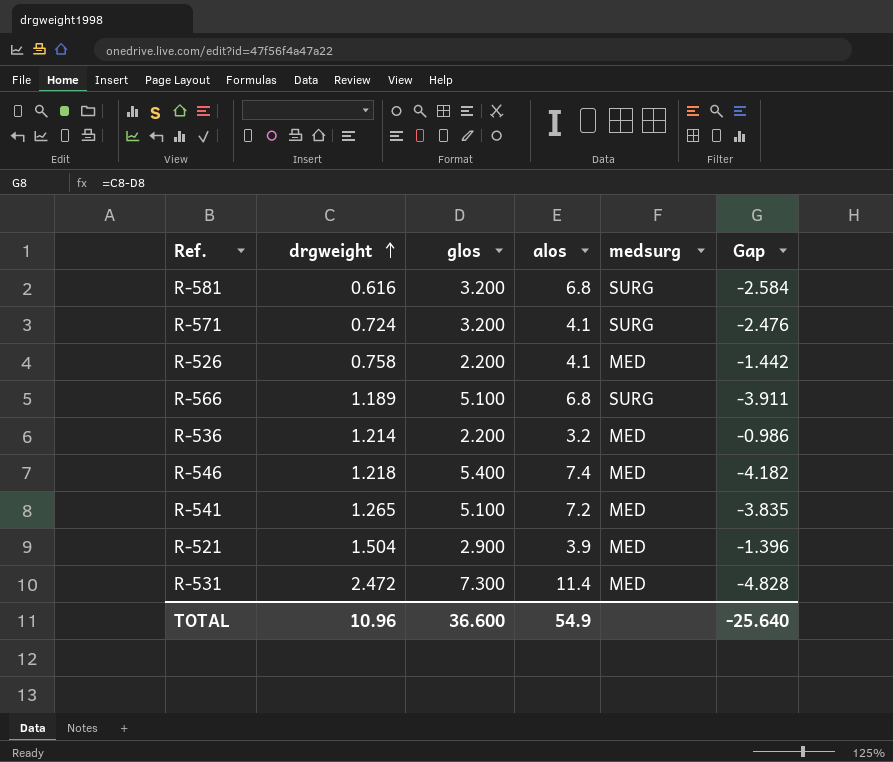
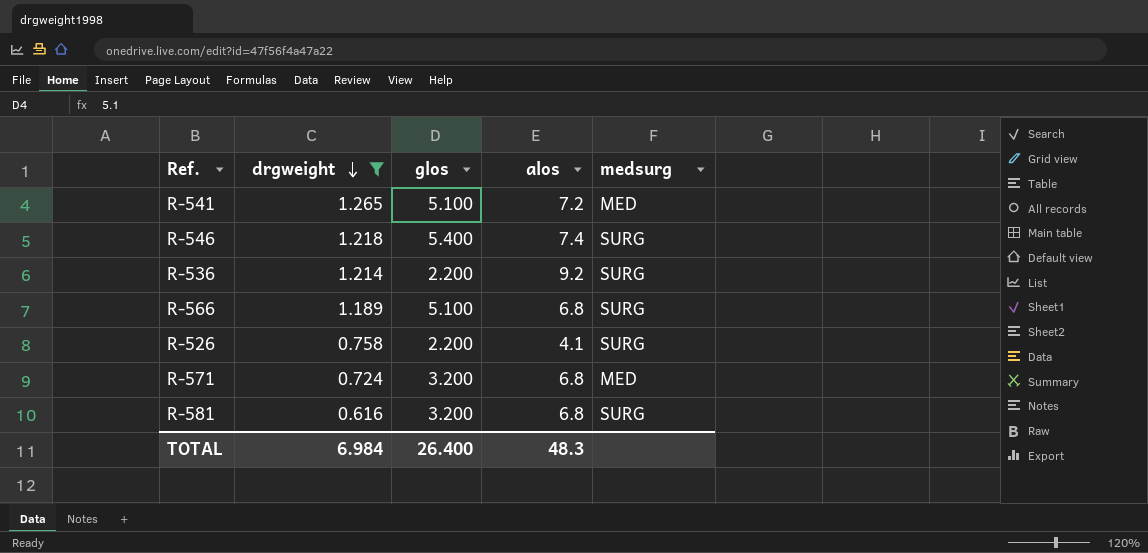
filter: none -> drgweight <= 1.265
row order: drgweight ascending -> drgweight descending
column Gap | formula: [drgweight] - [glos] -> none
R-546 | medsurg: MED -> SURG
R-536 | alos: 3.2 -> 9.2
R-536 | medsurg: MED -> SURG
R-526 | medsurg: MED -> SURG
R-571 | alos: 4.1 -> 6.8
R-571 | medsurg: SURG -> MED
TOTAL | drgweight: 10.96 -> 6.984
TOTAL | glos: 36.600 -> 26.400
TOTAL | alos: 54.9 -> 48.3

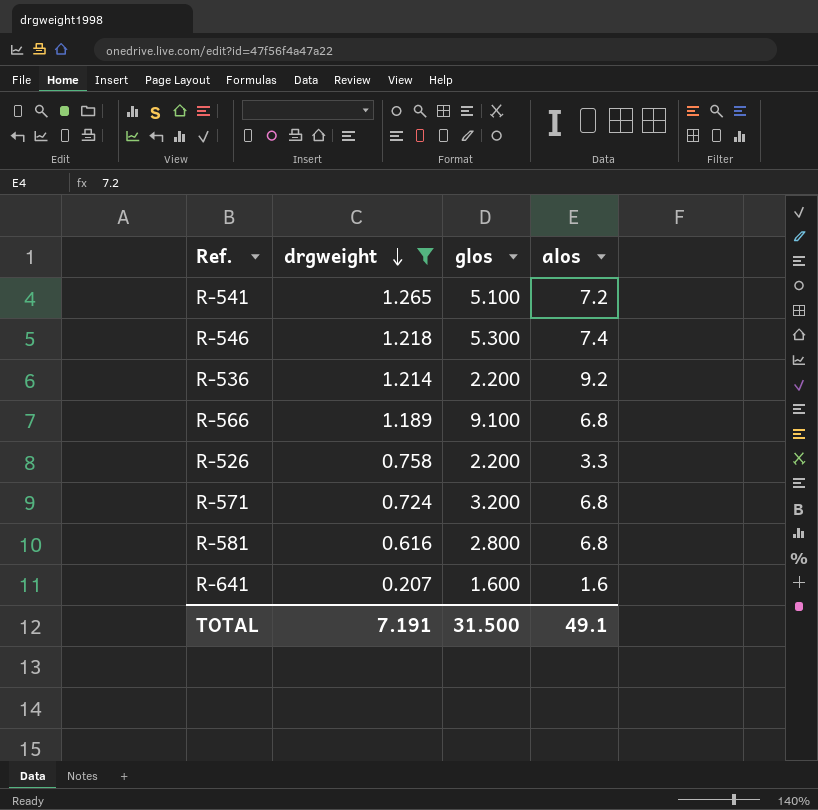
column medsurg | position: 5 -> none
R-546 | glos: 5.400 -> 5.300
R-566 | glos: 5.100 -> 9.100
R-526 | alos: 4.1 -> 3.3
R-581 | glos: 3.200 -> 2.800
row R-641: none -> 0.207 | 1.600 | 1.6
TOTAL | drgweight: 6.984 -> 7.191
TOTAL | glos: 26.400 -> 31.500
TOTAL | alos: 48.3 -> 49.1

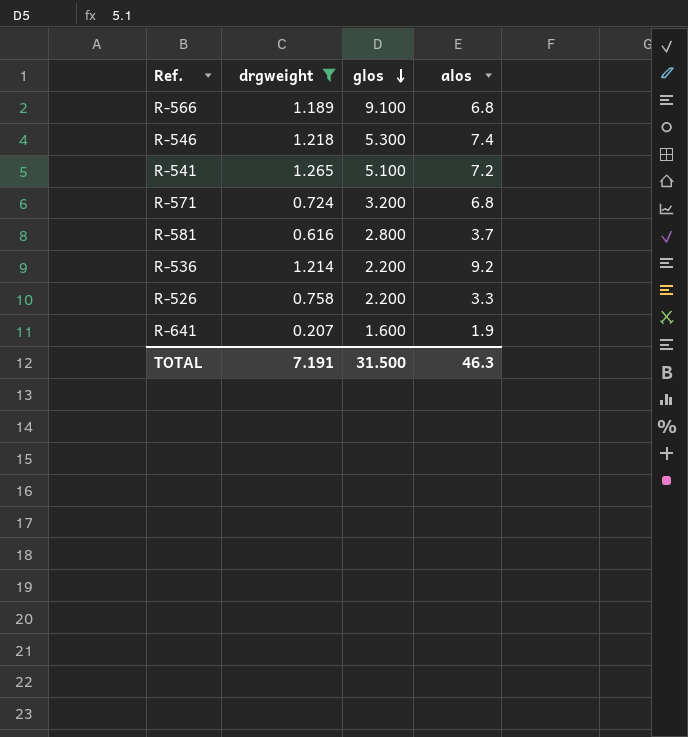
row order: drgweight descending -> glos descending
R-581 | alos: 6.8 -> 3.7
R-641 | alos: 1.6 -> 1.9
TOTAL | alos: 49.1 -> 46.3

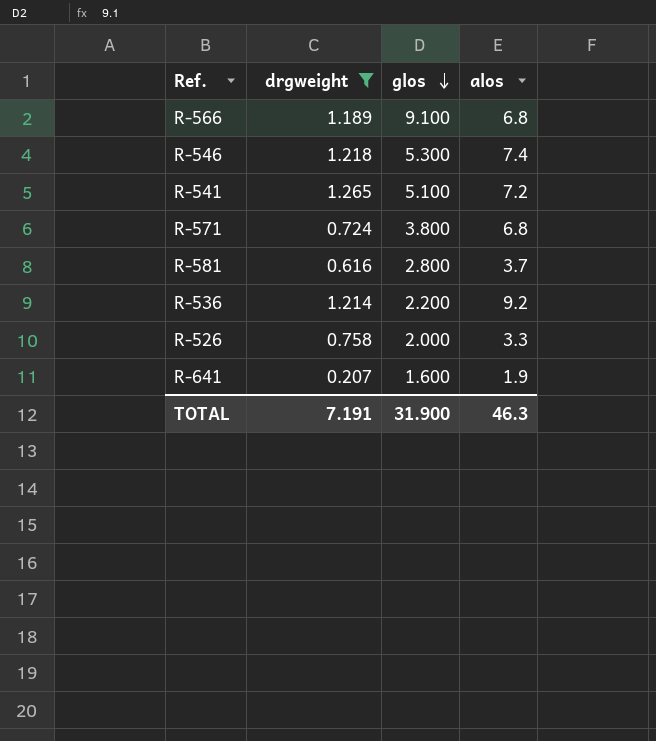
R-571 | glos: 3.200 -> 3.800
R-526 | glos: 2.200 -> 2.000
TOTAL | glos: 31.500 -> 31.900

